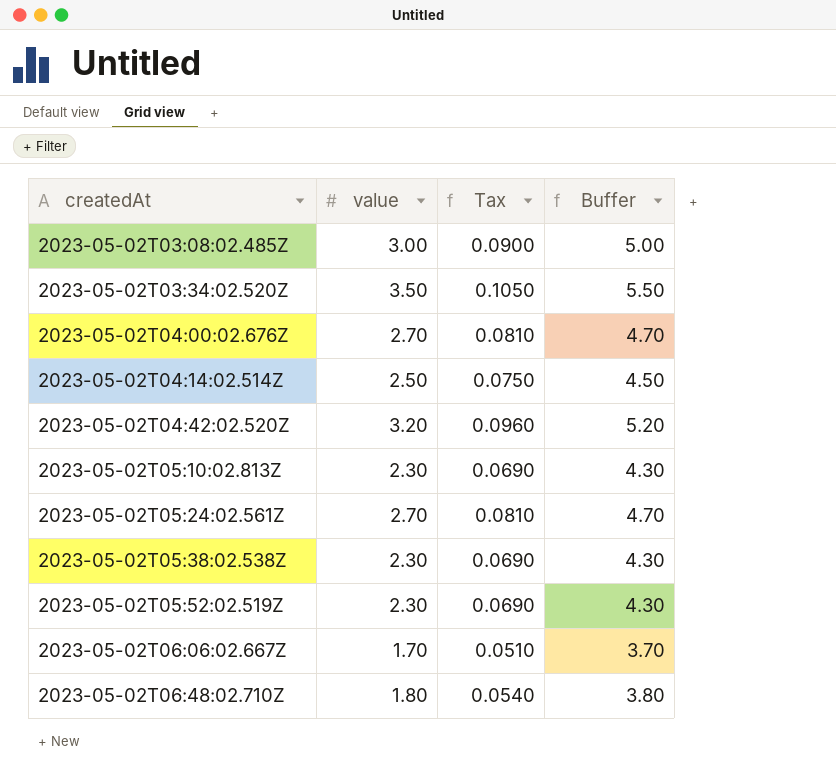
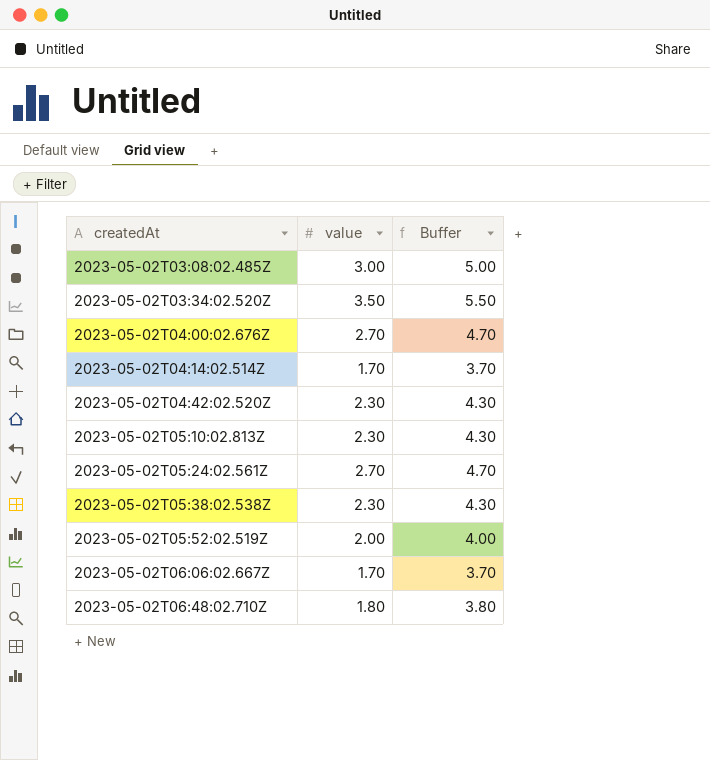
column Tax | formula: [value] * 0.03 -> none
2023-05-02T04:14:02.514Z | value: 2.50 -> 1.70
2023-05-02T04:14:02.514Z | Buffer: 4.50 -> 3.70
2023-05-02T04:42:02.520Z | value: 3.20 -> 2.30
2023-05-02T04:42:02.520Z | Buffer: 5.20 -> 4.30
2023-05-02T05:52:02.519Z | value: 2.30 -> 2.00
2023-05-02T05:52:02.519Z | Buffer: 4.30 -> 4.00

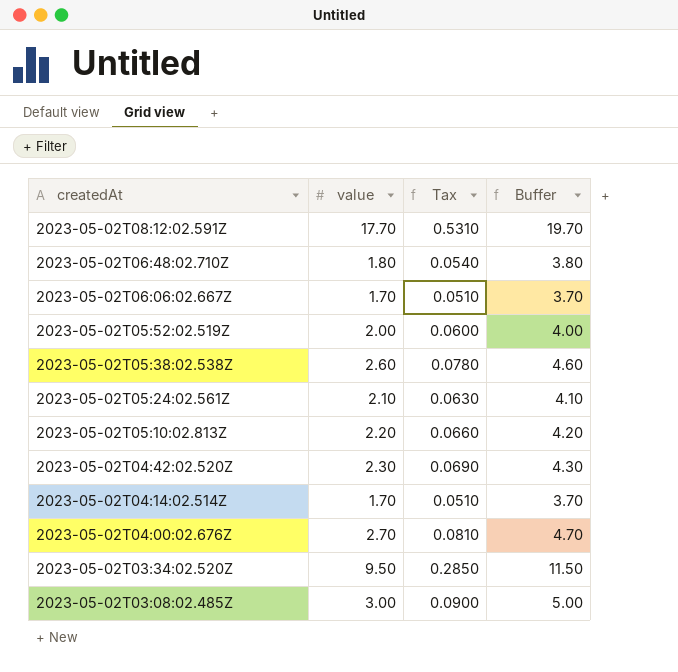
row order: createdAt ascending -> createdAt descending
column Tax | formula: none -> [value] * 0.03
row 2023-05-02T08:12:02.591Z: none -> 17.70 | 0.5310 | 19.70
2023-05-02T05:38:02.538Z | value: 2.30 -> 2.60
2023-05-02T05:38:02.538Z | Buffer: 4.30 -> 4.60
2023-05-02T05:24:02.561Z | value: 2.70 -> 2.10
2023-05-02T05:24:02.561Z | Buffer: 4.70 -> 4.10
2023-05-02T05:10:02.813Z | value: 2.30 -> 2.20
2023-05-02T05:10:02.813Z | Buffer: 4.30 -> 4.20
2023-05-02T03:34:02.520Z | value: 3.50 -> 9.50
2023-05-02T03:34:02.520Z | Buffer: 5.50 -> 11.50

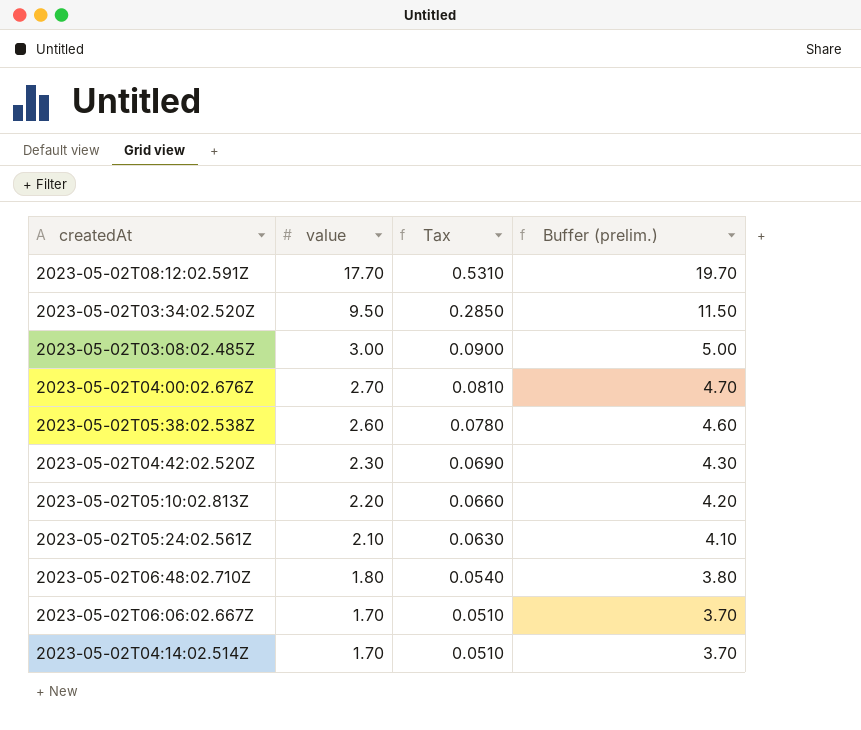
row order: createdAt descending -> value descending
column name: Buffer -> Buffer (prelim.)
row 2023-05-02T05:52:02.519Z: 2.00 | 0.0600 | 4.00 -> none

